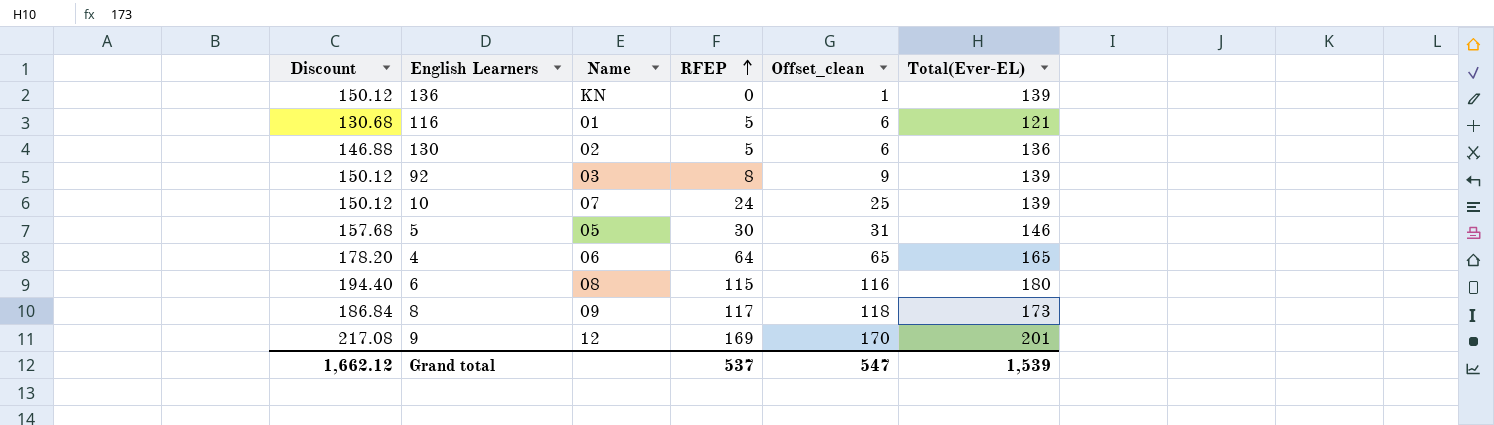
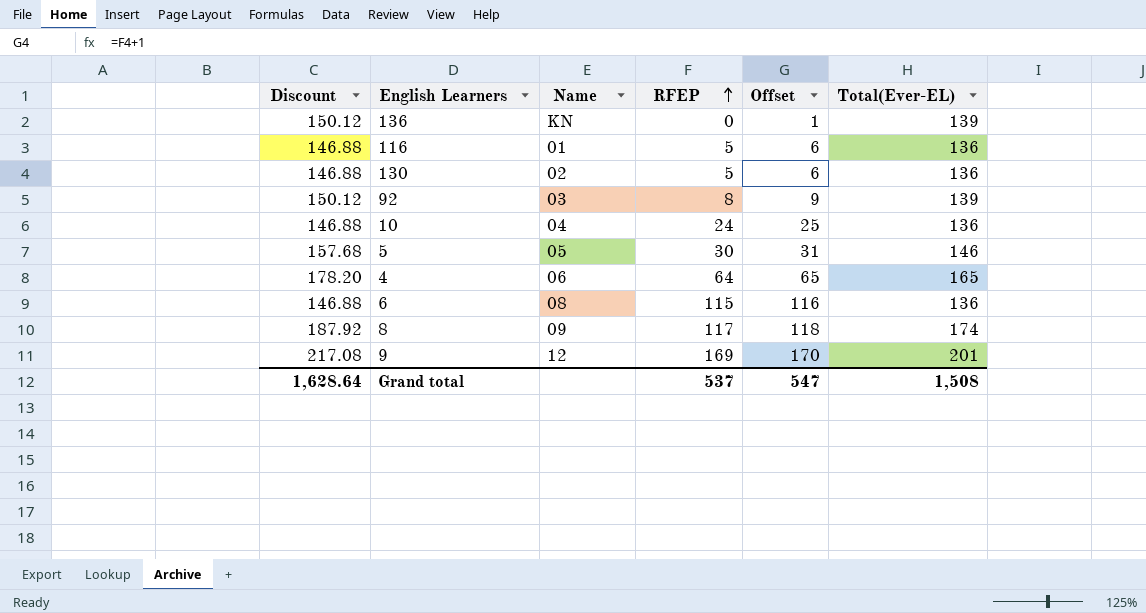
column name: Offset_clean -> Offset
116 | Discount: 130.68 -> 146.88
116 | Total(Ever-EL): 121 -> 136
10 | Discount: 150.12 -> 146.88
10 | Name: 07 -> 04
10 | Total(Ever-EL): 139 -> 136
6 | Discount: 194.40 -> 146.88
6 | Total(Ever-EL): 180 -> 136
8 | Discount: 186.84 -> 187.92
8 | Total(Ever-EL): 173 -> 174
Grand total | Discount: 1,662.12 -> 1,628.64
Grand total | Total(Ever-EL): 1,539 -> 1,508

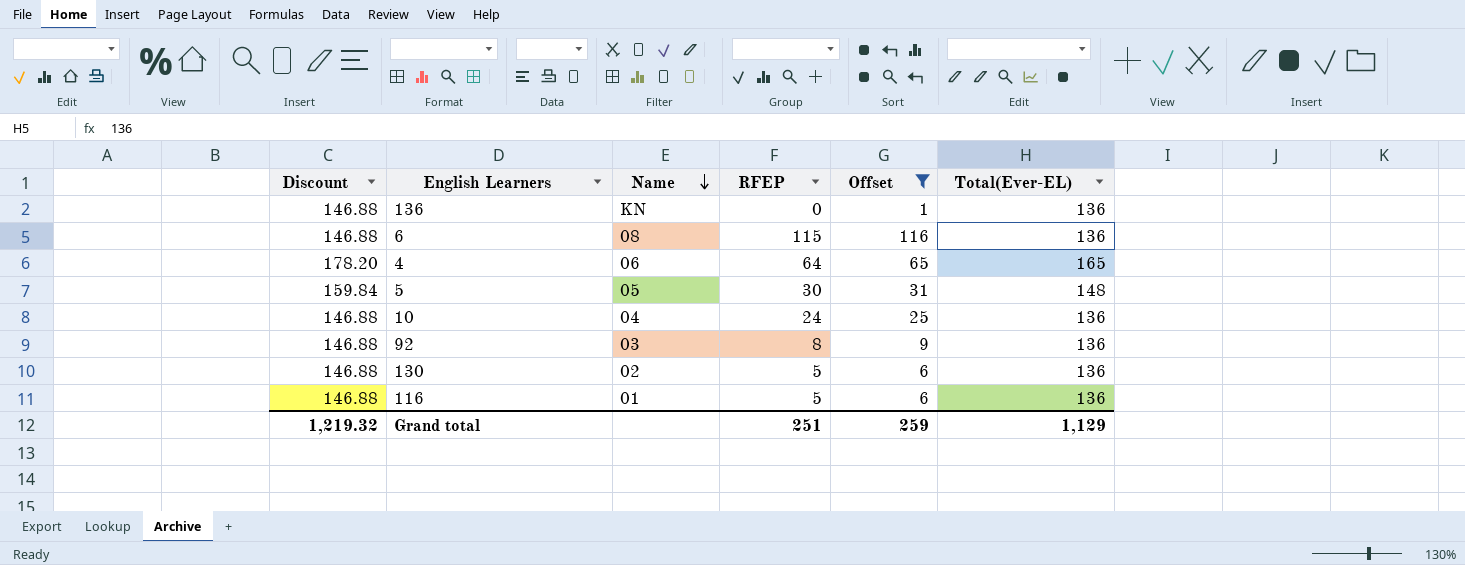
filter: none -> Offset <= 116
row order: RFEP ascending -> Name descending
136 | Discount: 150.12 -> 146.88
136 | Total(Ever-EL): 139 -> 136
5 | Discount: 157.68 -> 159.84
5 | Total(Ever-EL): 146 -> 148
92 | Discount: 150.12 -> 146.88
92 | Total(Ever-EL): 139 -> 136
Grand total | Discount: 1,628.64 -> 1,219.32
Grand total | RFEP: 537 -> 251
Grand total | Offset: 547 -> 259
Grand total | Total(Ever-EL): 1,508 -> 1,129

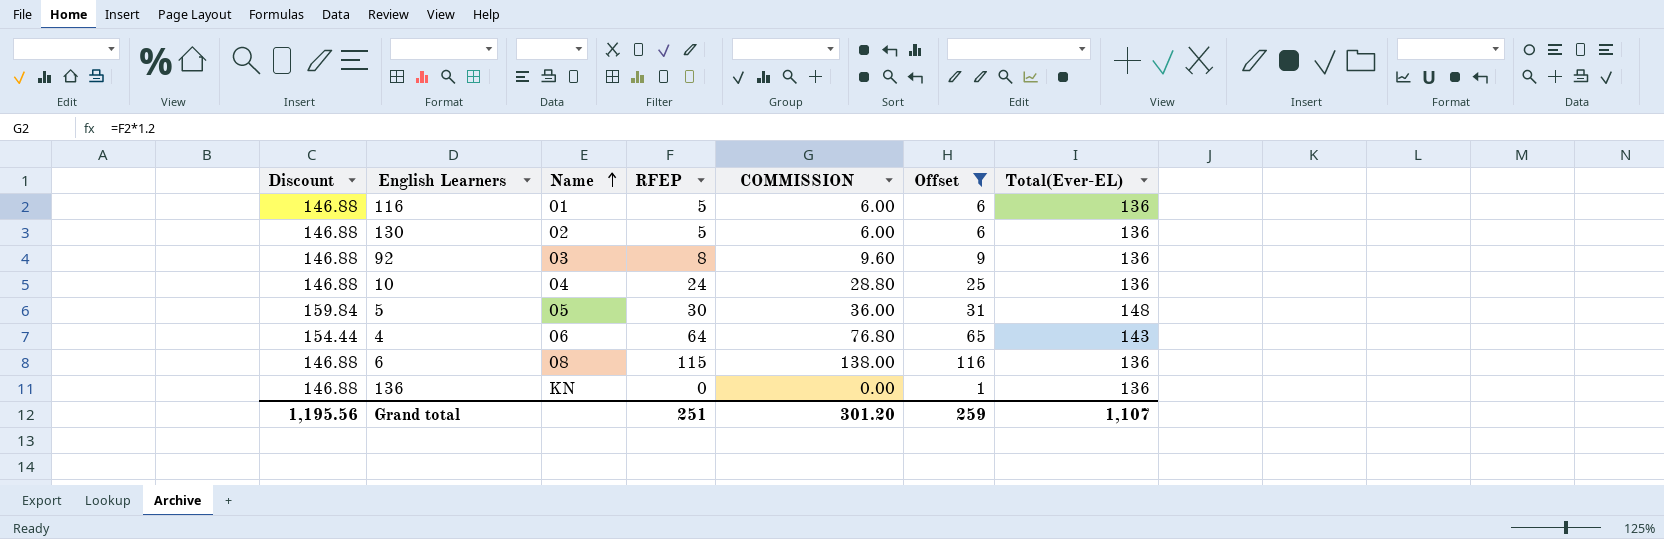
row order: Name descending -> Name ascending
column COMMISSION | formula: none -> [RFEP] * 1.2
4 | Discount: 178.20 -> 154.44
4 | Total(Ever-EL): 165 -> 143
Grand total | Discount: 1,219.32 -> 1,195.56
Grand total | Total(Ever-EL): 1,129 -> 1,107

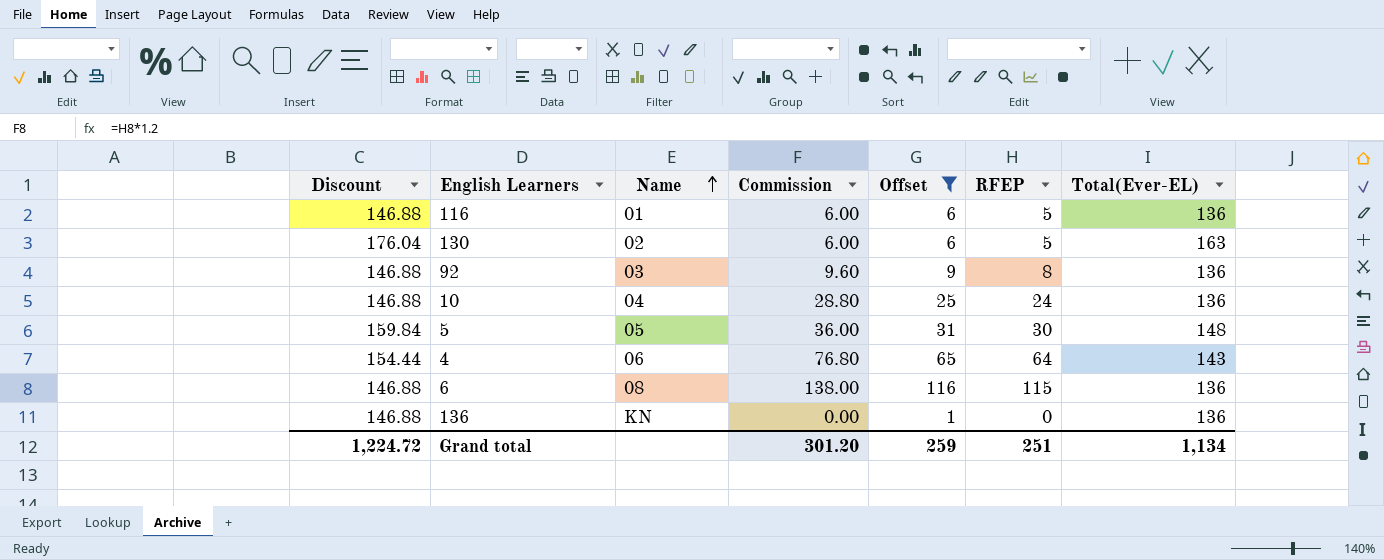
column name: COMMISSION -> Commission
column RFEP | position: 4 -> 6
130 | Discount: 146.88 -> 176.04
130 | Total(Ever-EL): 136 -> 163
Grand total | Discount: 1,195.56 -> 1,224.72
Grand total | Total(Ever-EL): 1,107 -> 1,134

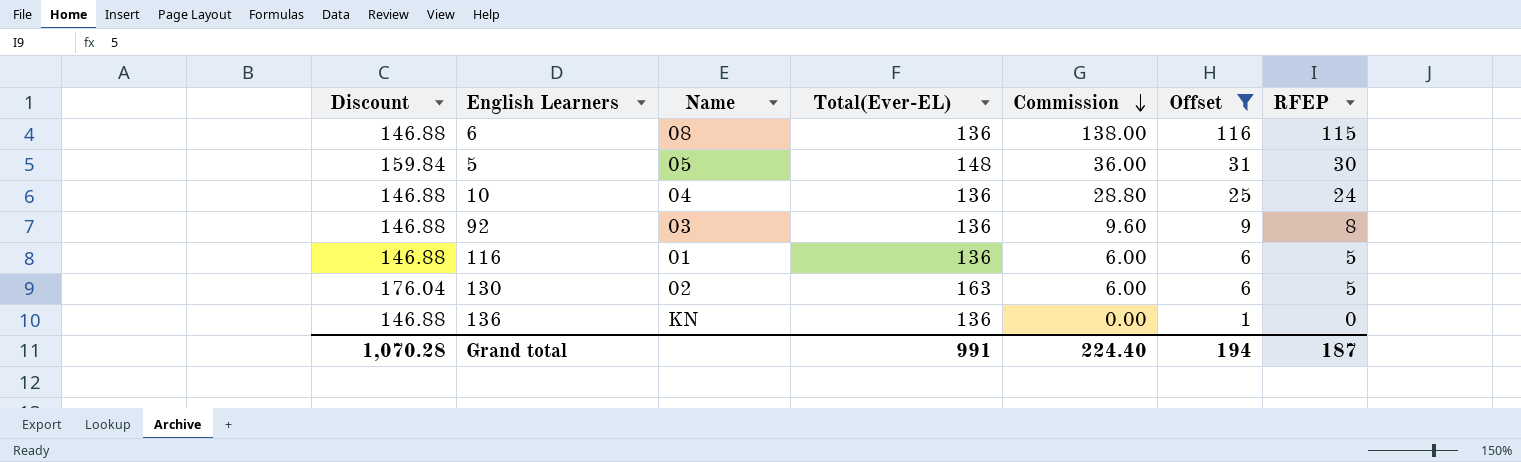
row order: Name ascending -> Commission descending
column Total(Ever-EL) | position: 7 -> 4
row 4: 154.44 | 06 | 76.80 | 65 | 64 | 143 -> none
Grand total | Discount: 1,224.72 -> 1,070.28
Grand total | Total(Ever-EL): 1,134 -> 991
Grand total | Commission: 301.20 -> 224.40
Grand total | Offset: 259 -> 194
Grand total | RFEP: 251 -> 187

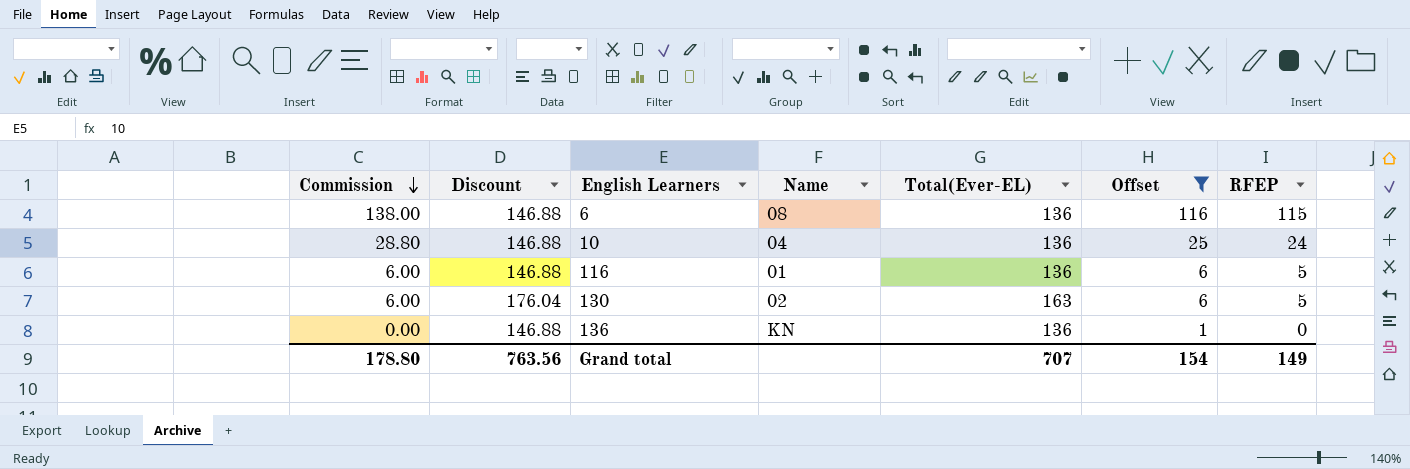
column Commission | position: 5 -> 1
row 5: 159.84 | 05 | 148 | 36.00 | 31 | 30 -> none
row 92: 146.88 | 03 | 136 | 9.60 | 9 | 8 -> none
Grand total | Commission: 224.40 -> 178.80
Grand total | Discount: 1,070.28 -> 763.56
Grand total | Total(Ever-EL): 991 -> 707
Grand total | Offset: 194 -> 154
Grand total | RFEP: 187 -> 149

